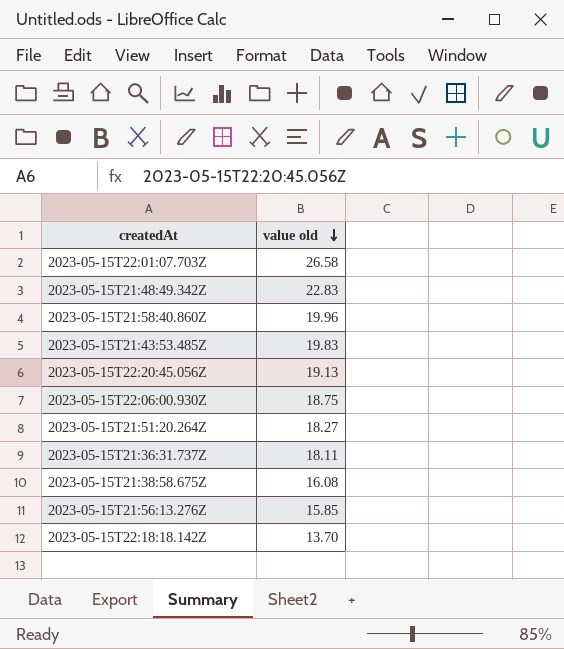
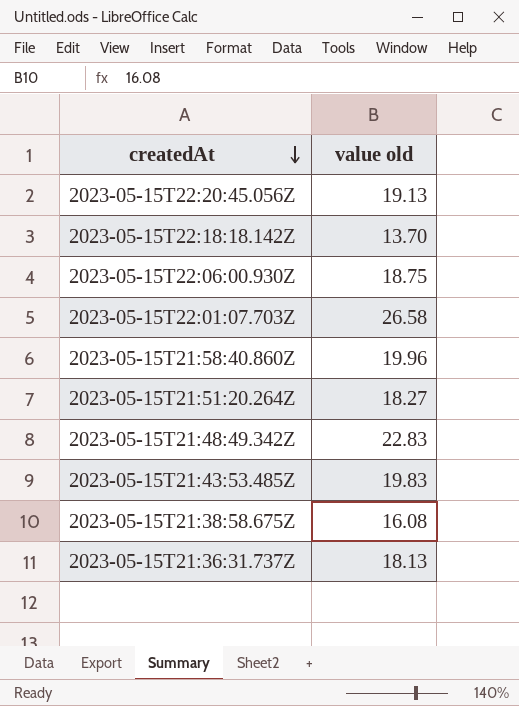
row order: value old descending -> createdAt descending
row 2023-05-15T21:56:13.276Z: 15.85 -> none
2023-05-15T21:36:31.737Z | value old: 18.11 -> 18.13

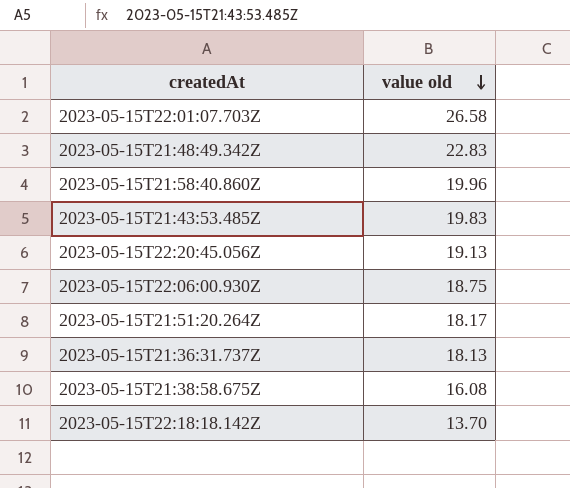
row order: createdAt descending -> value old descending
2023-05-15T21:51:20.264Z | value old: 18.27 -> 18.17

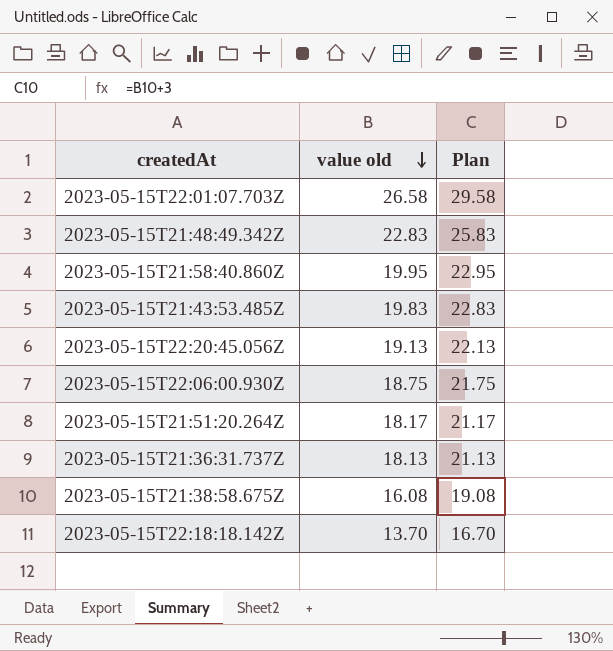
column Plan | formula: none -> [value old] + 3
2023-05-15T21:58:40.860Z | value old: 19.96 -> 19.95

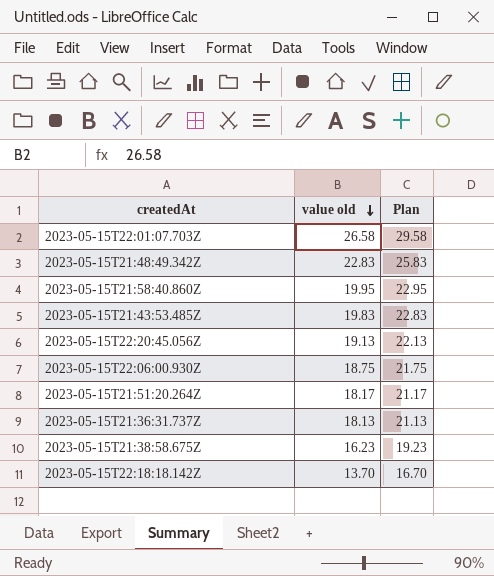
2023-05-15T21:38:58.675Z | value old: 16.08 -> 16.23
2023-05-15T21:38:58.675Z | Plan: 19.08 -> 19.23

